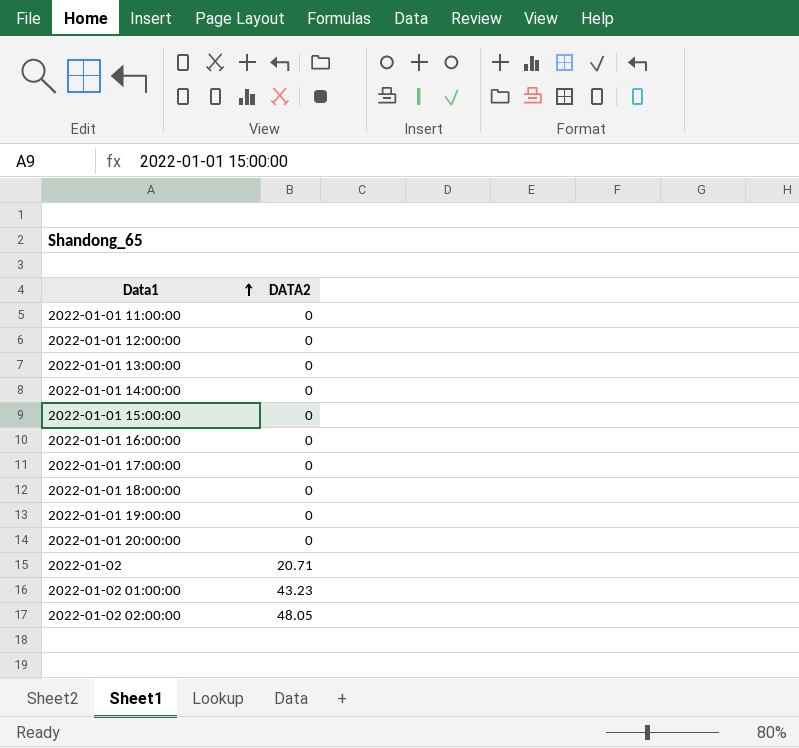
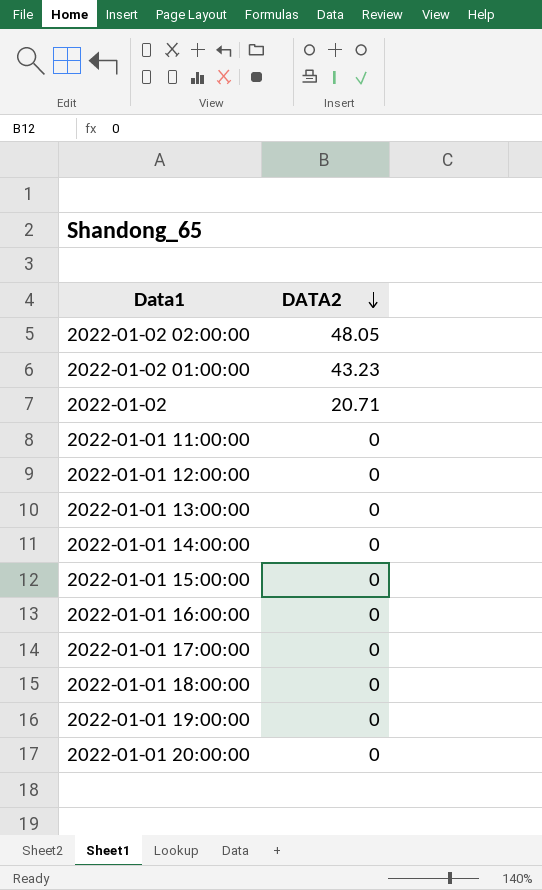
row order: Data1 ascending -> DATA2 descending

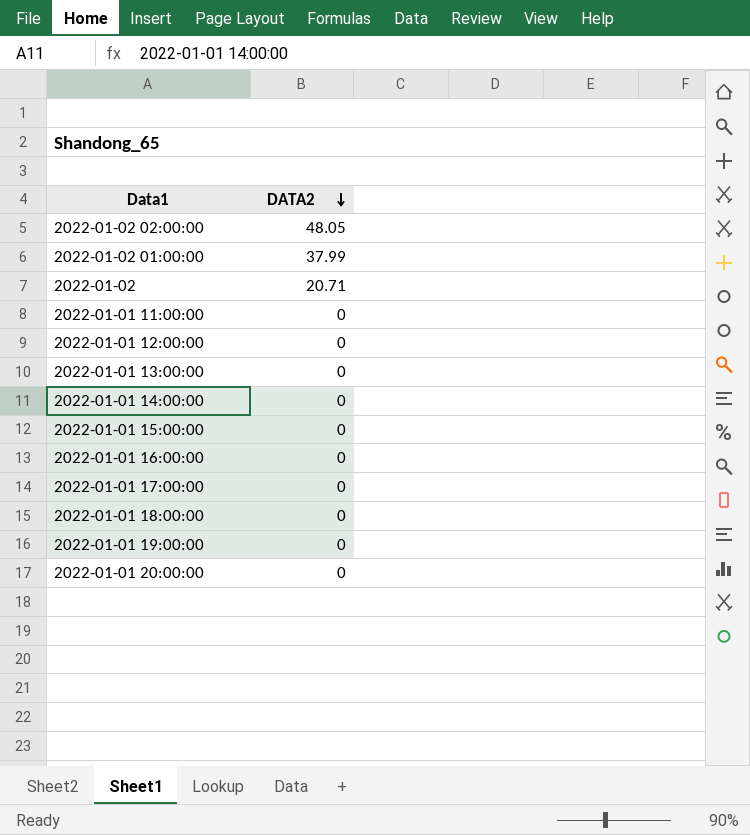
2022-01-02 01:00:00 | DATA2: 43.23 -> 37.99

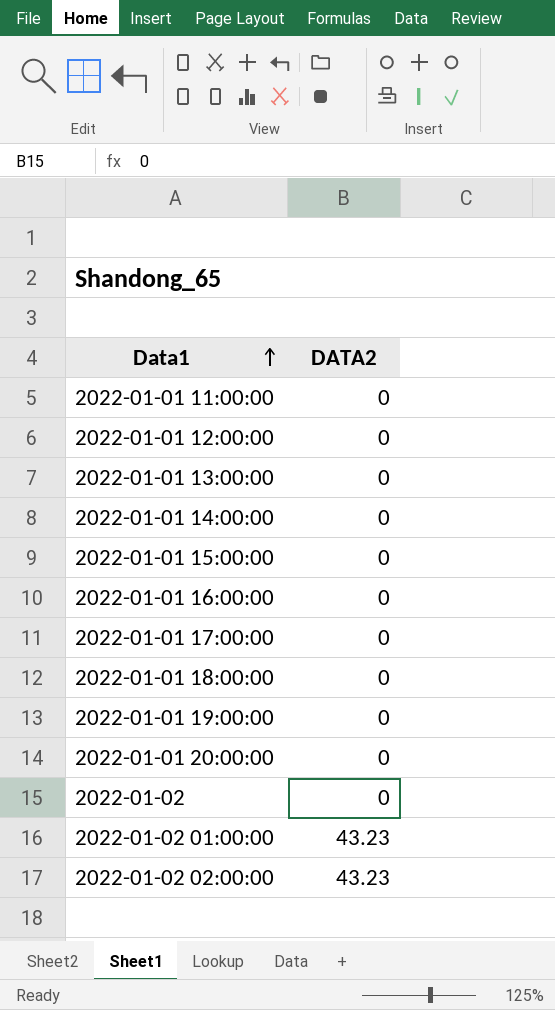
row order: DATA2 descending -> Data1 ascending
2022-01-02 | DATA2: 20.71 -> 0
2022-01-02 01:00:00 | DATA2: 37.99 -> 43.23
2022-01-02 02:00:00 | DATA2: 48.05 -> 43.23

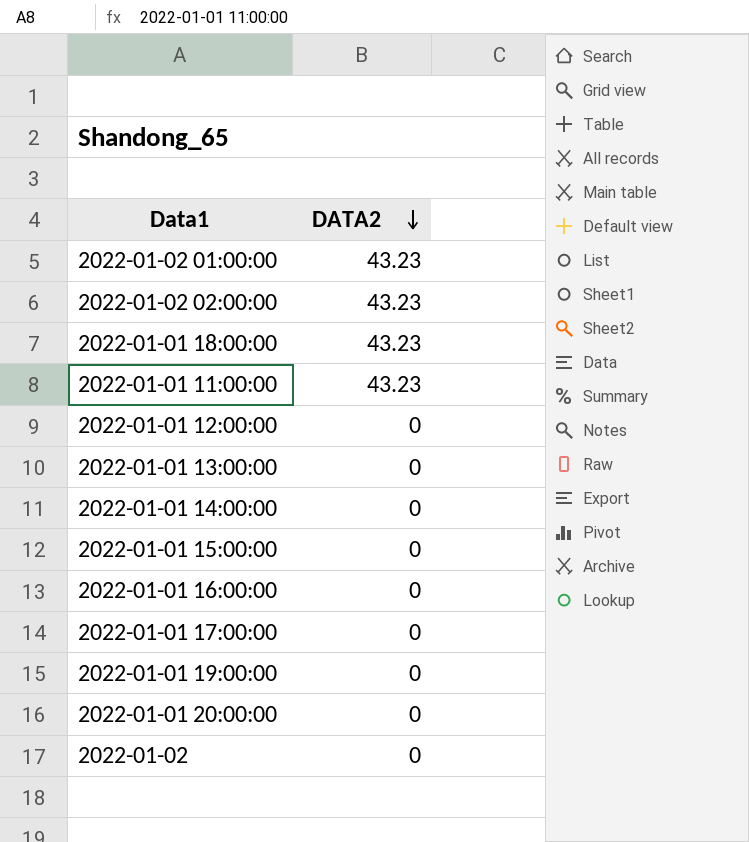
row order: Data1 ascending -> DATA2 descending
2022-01-01 18:00:00 | DATA2: 0 -> 43.23
2022-01-01 11:00:00 | DATA2: 0 -> 43.23

